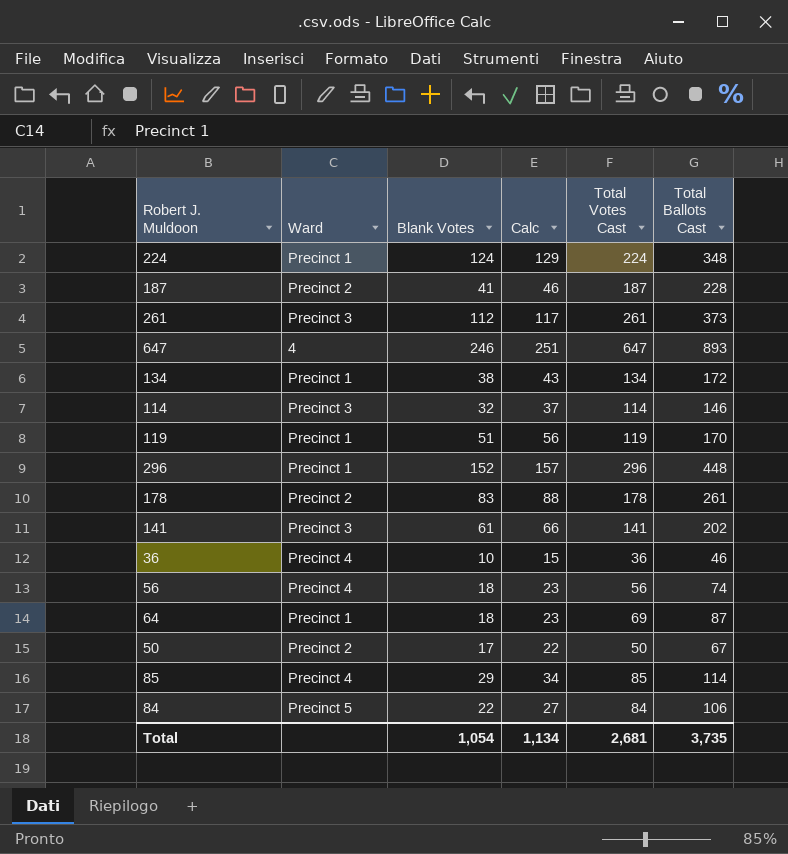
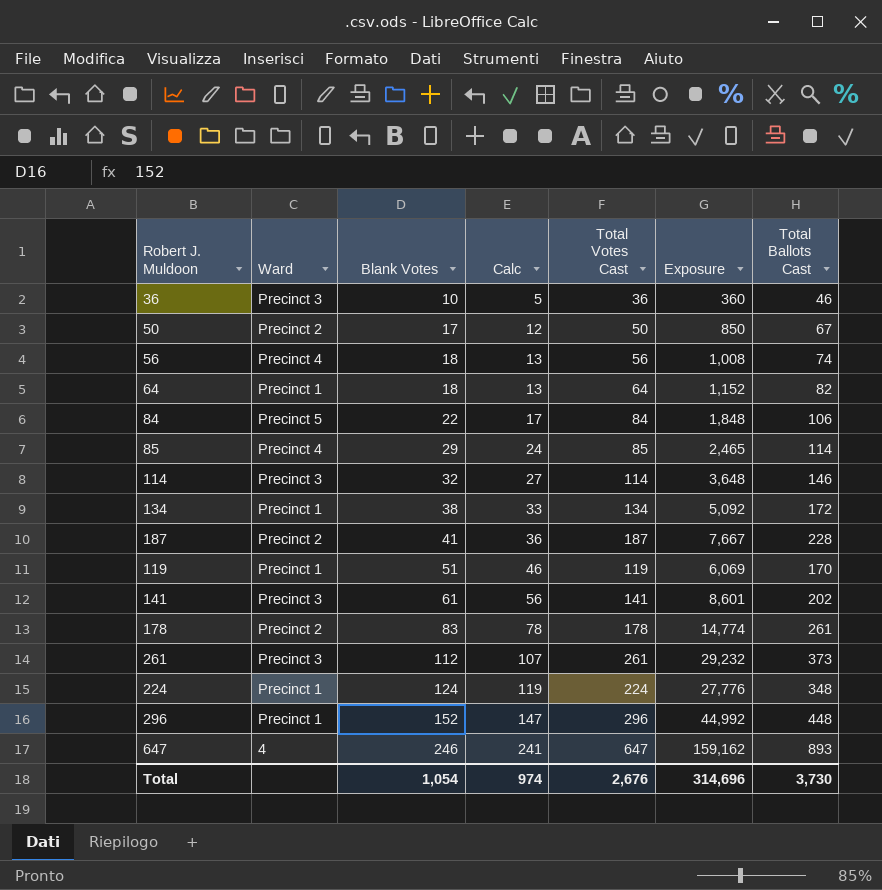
row order: none -> Blank Votes ascending
column Calc | formula: [Blank Votes] + 5 -> [Blank Votes] - 5
column Exposure | formula: none -> [Blank Votes] * [Total Votes Cast]
36 | Ward: Precinct 4 -> Precinct 3
64 | Total Votes Cast: 69 -> 64
64 | Total Ballots Cast: 87 -> 82
Total | Calc: 1,134 -> 974
Total | Total Votes Cast: 2,681 -> 2,676
Total | Total Ballots Cast: 3,735 -> 3,730

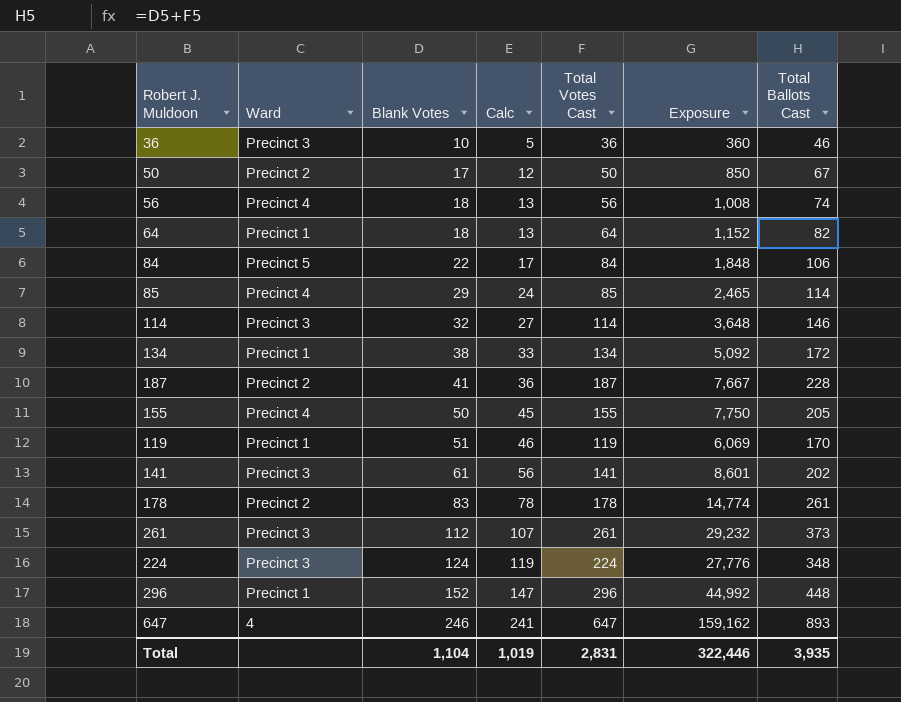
row 155: none -> Precinct 4 | 50 | 45 | 155 | 7,750 | 205
224 | Ward: Precinct 1 -> Precinct 3
Total | Blank Votes: 1,054 -> 1,104
Total | Calc: 974 -> 1,019
Total | Total Votes Cast: 2,676 -> 2,831
Total | Exposure: 314,696 -> 322,446
Total | Total Ballots Cast: 3,730 -> 3,935

